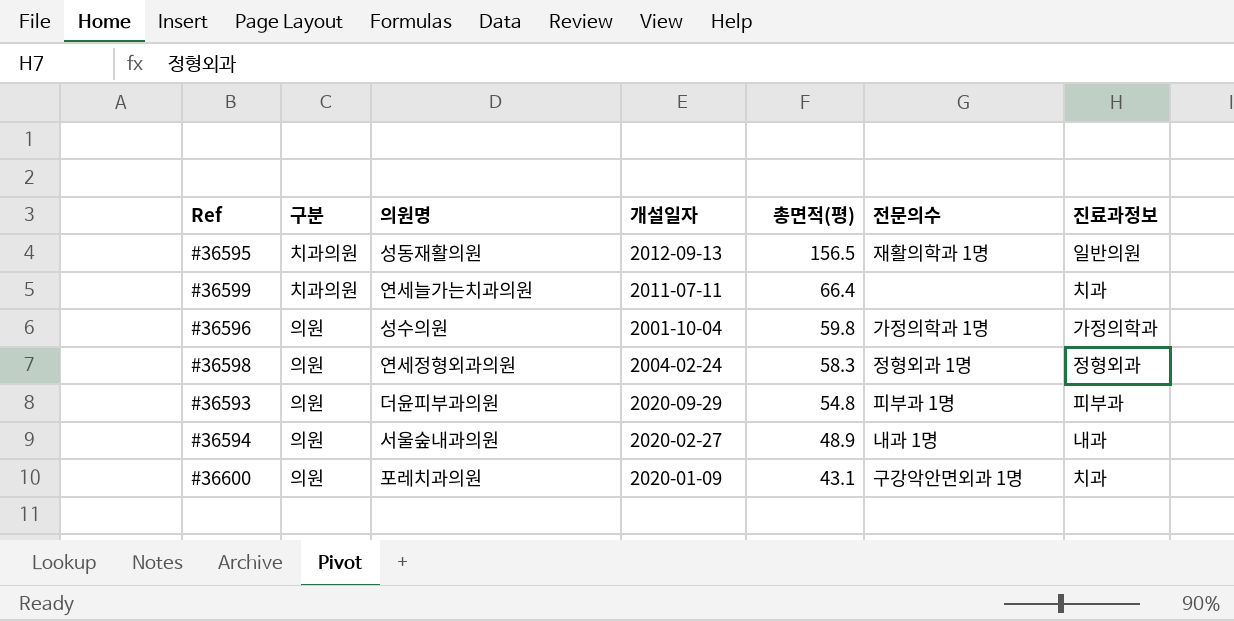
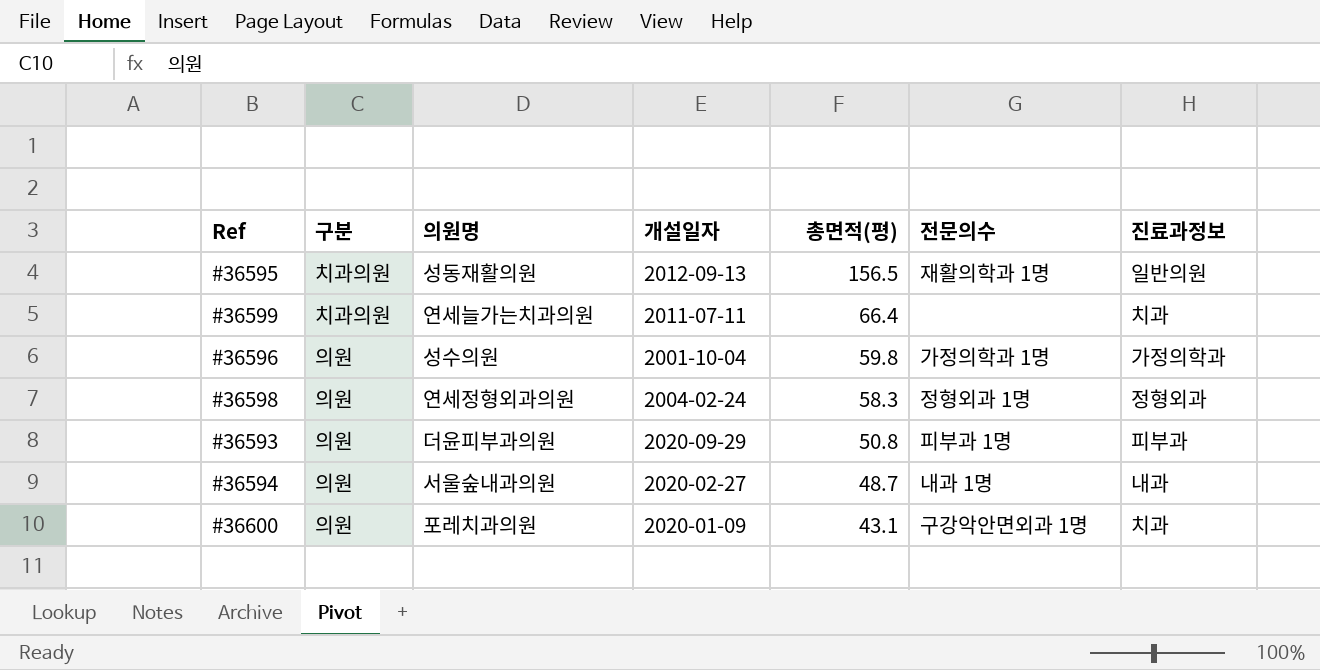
#36593 | 총면적(평): 54.8 -> 50.8
#36594 | 총면적(평): 48.9 -> 48.7

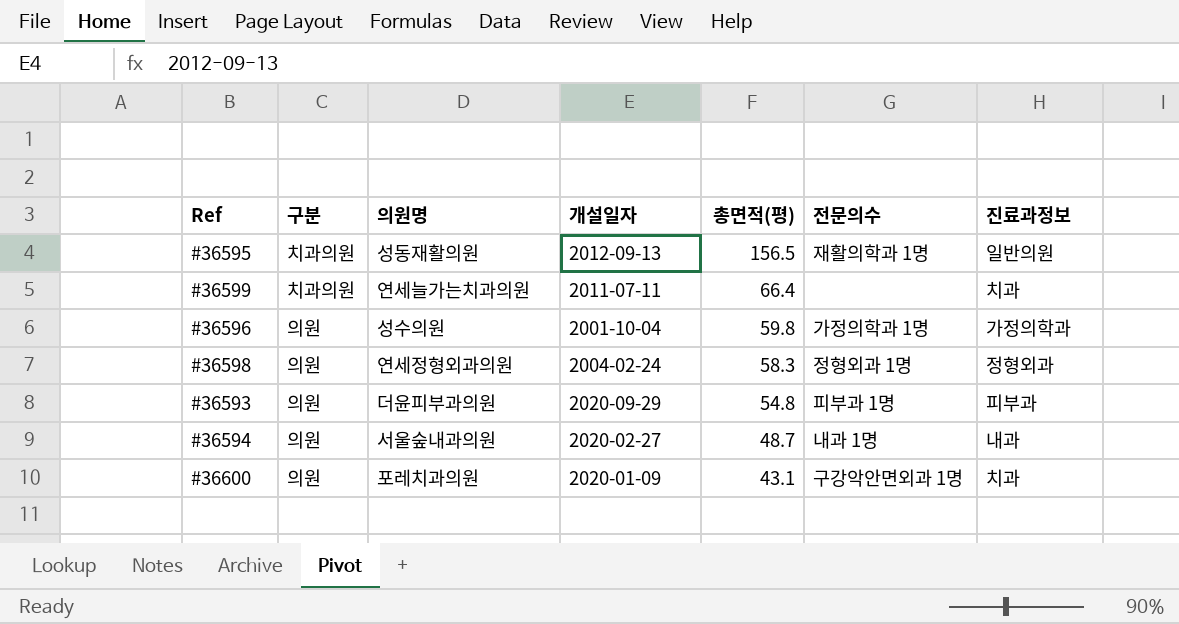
#36593 | 총면적(평): 50.8 -> 54.8

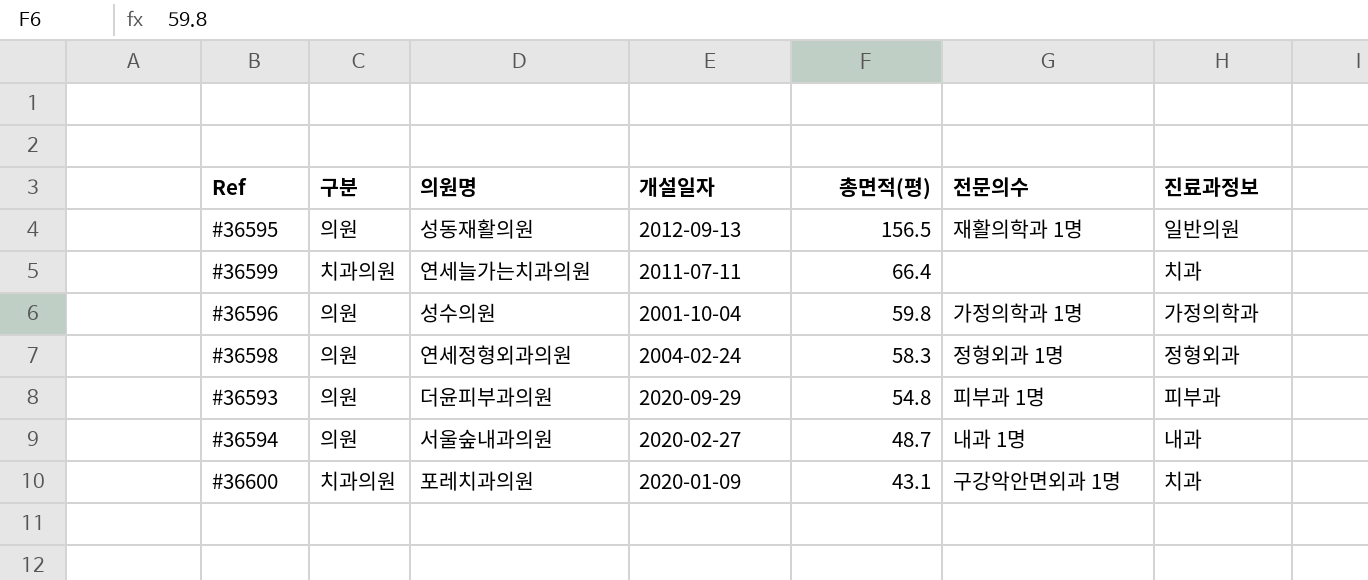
#36595 | 구분: 치과의원 -> 의원
#36600 | 구분: 의원 -> 치과의원

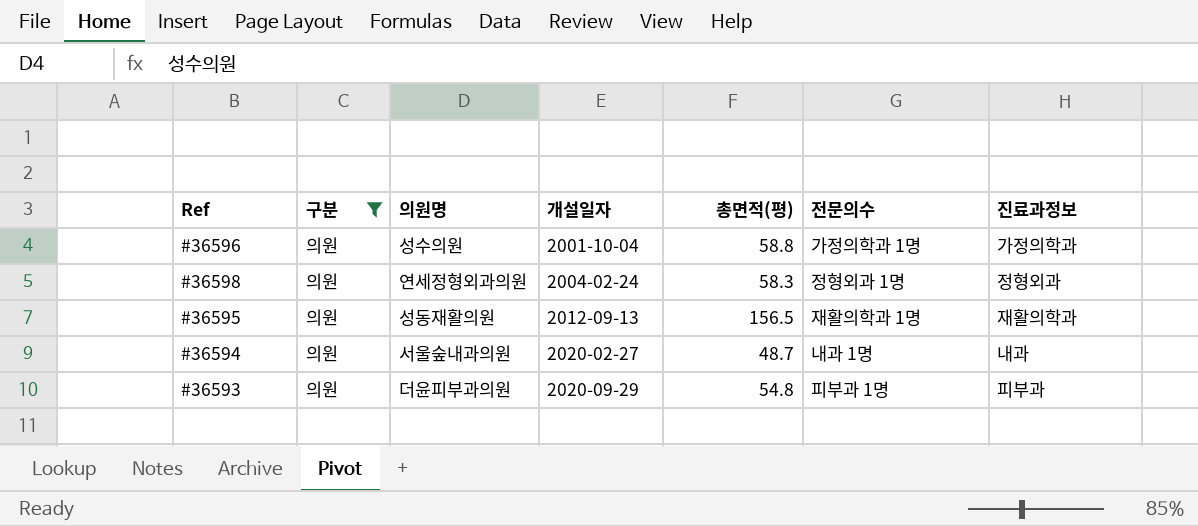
filter: none -> 구분 = 의원
row order: 총면적(평) descending -> 개설일자 ascending
#36596 | 총면적(평): 59.8 -> 58.8
#36595 | 진료과정보: 일반의원 -> 재활의학과

